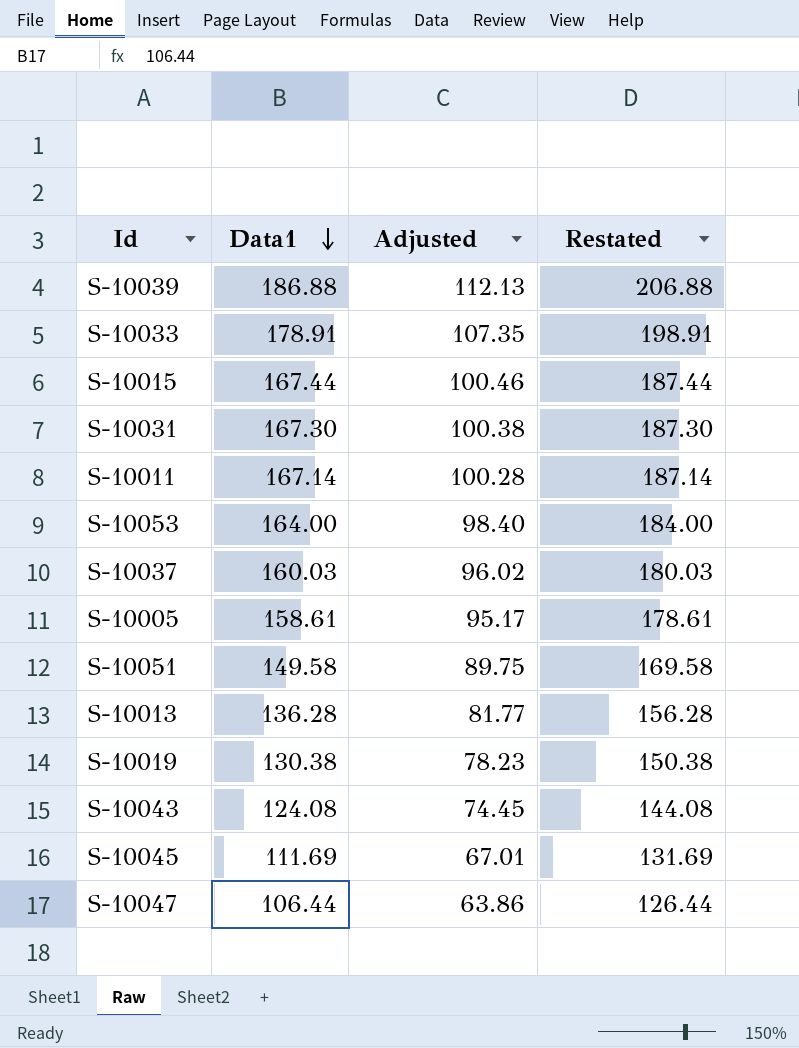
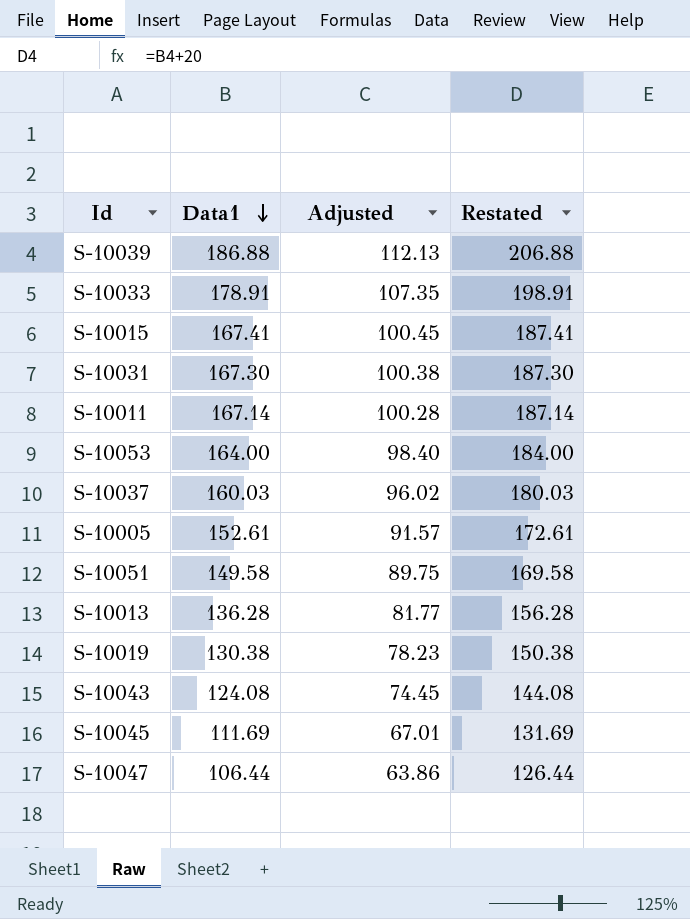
S-10015 | Data1: 167.44 -> 167.41
S-10015 | Adjusted: 100.46 -> 100.45
S-10015 | Restated: 187.44 -> 187.41
S-10005 | Data1: 158.61 -> 152.61
S-10005 | Adjusted: 95.17 -> 91.57
S-10005 | Restated: 178.61 -> 172.61

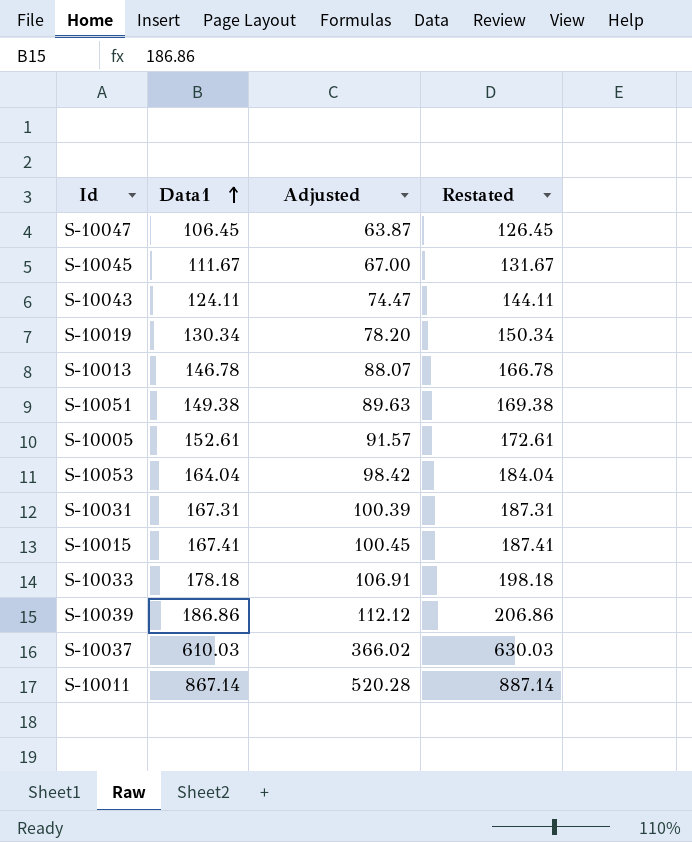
row order: Data1 descending -> Data1 ascending
S-10047 | Data1: 106.44 -> 106.45
S-10047 | Adjusted: 63.86 -> 63.87
S-10047 | Restated: 126.44 -> 126.45
S-10045 | Data1: 111.69 -> 111.67
S-10045 | Adjusted: 67.01 -> 67.00
S-10045 | Restated: 131.69 -> 131.67
S-10043 | Data1: 124.08 -> 124.11
S-10043 | Adjusted: 74.45 -> 74.47
S-10043 | Restated: 144.08 -> 144.11
S-10019 | Data1: 130.38 -> 130.34
S-10019 | Adjusted: 78.23 -> 78.20
S-10019 | Restated: 150.38 -> 150.34
S-10013 | Data1: 136.28 -> 146.78
S-10013 | Adjusted: 81.77 -> 88.07
S-10013 | Restated: 156.28 -> 166.78
S-10051 | Data1: 149.58 -> 149.38
S-10051 | Adjusted: 89.75 -> 89.63
S-10051 | Restated: 169.58 -> 169.38
S-10053 | Data1: 164.00 -> 164.04
S-10053 | Adjusted: 98.40 -> 98.42
S-10053 | Restated: 184.00 -> 184.04
S-10031 | Data1: 167.30 -> 167.31
S-10031 | Adjusted: 100.38 -> 100.39
S-10031 | Restated: 187.30 -> 187.31
S-10033 | Data1: 178.91 -> 178.18
S-10033 | Adjusted: 107.35 -> 106.91
S-10033 | Restated: 198.91 -> 198.18
S-10039 | Data1: 186.88 -> 186.86
S-10039 | Adjusted: 112.13 -> 112.12
S-10039 | Restated: 206.88 -> 206.86
S-10037 | Data1: 160.03 -> 610.03
S-10037 | Adjusted: 96.02 -> 366.02
S-10037 | Restated: 180.03 -> 630.03
S-10011 | Data1: 167.14 -> 867.14
S-10011 | Adjusted: 100.28 -> 520.28
S-10011 | Restated: 187.14 -> 887.14

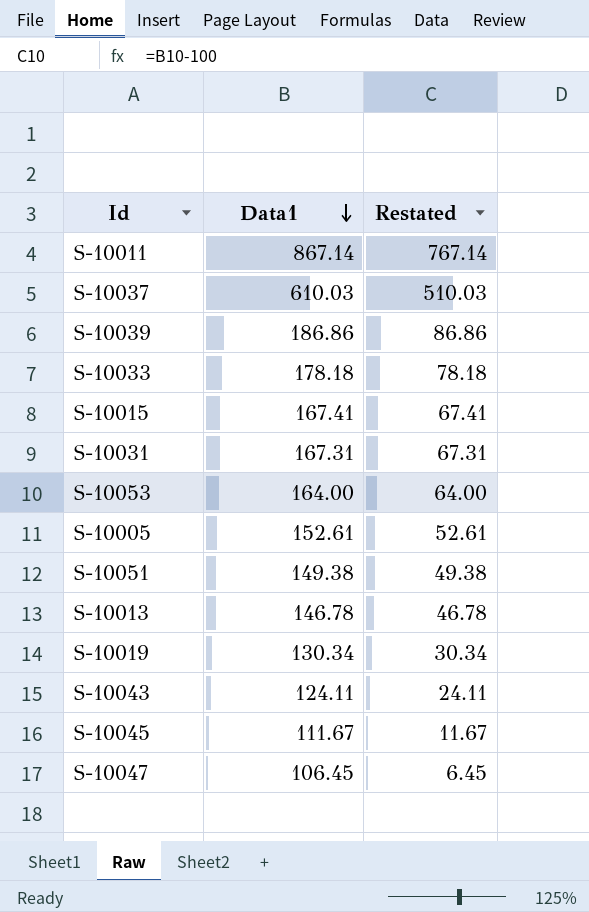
row order: Data1 ascending -> Data1 descending
column Adjusted | formula: [Data1] * 0.6 -> none
column Restated | formula: [Data1] + 20 -> [Data1] - 100
S-10053 | Data1: 164.04 -> 164.00

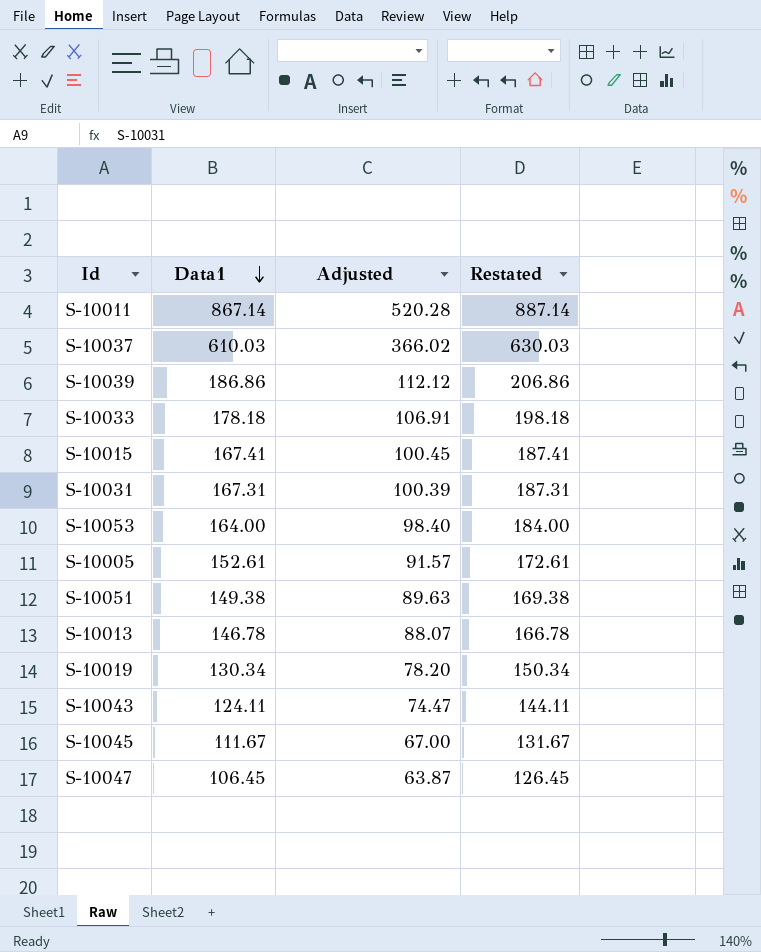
column Adjusted | formula: none -> [Data1] * 0.6
column Restated | formula: [Data1] - 100 -> [Data1] + 20

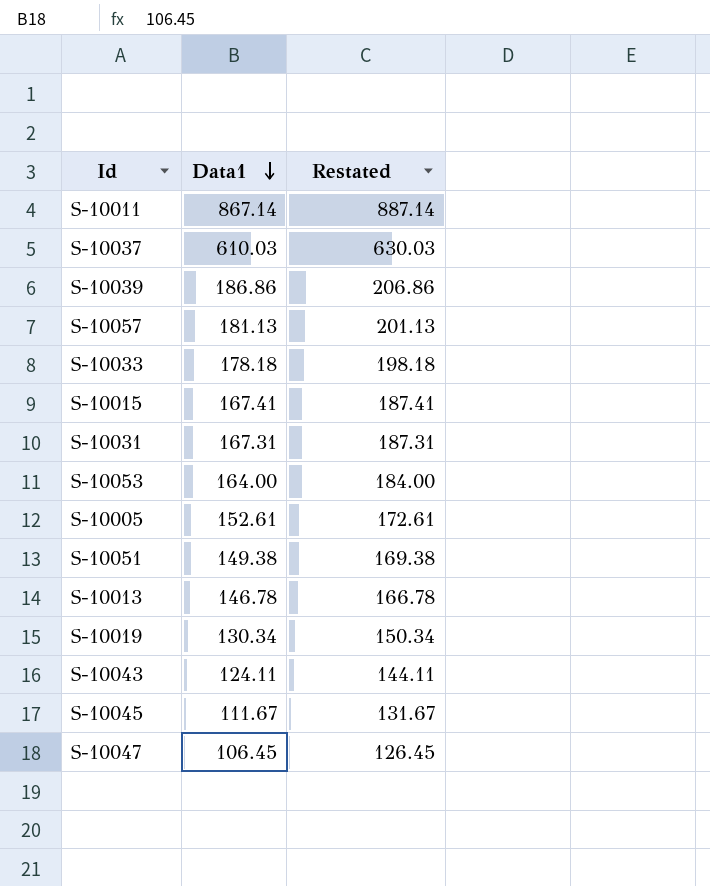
column Adjusted | formula: [Data1] * 0.6 -> none
row S-10057: none -> 181.13 | 201.13

